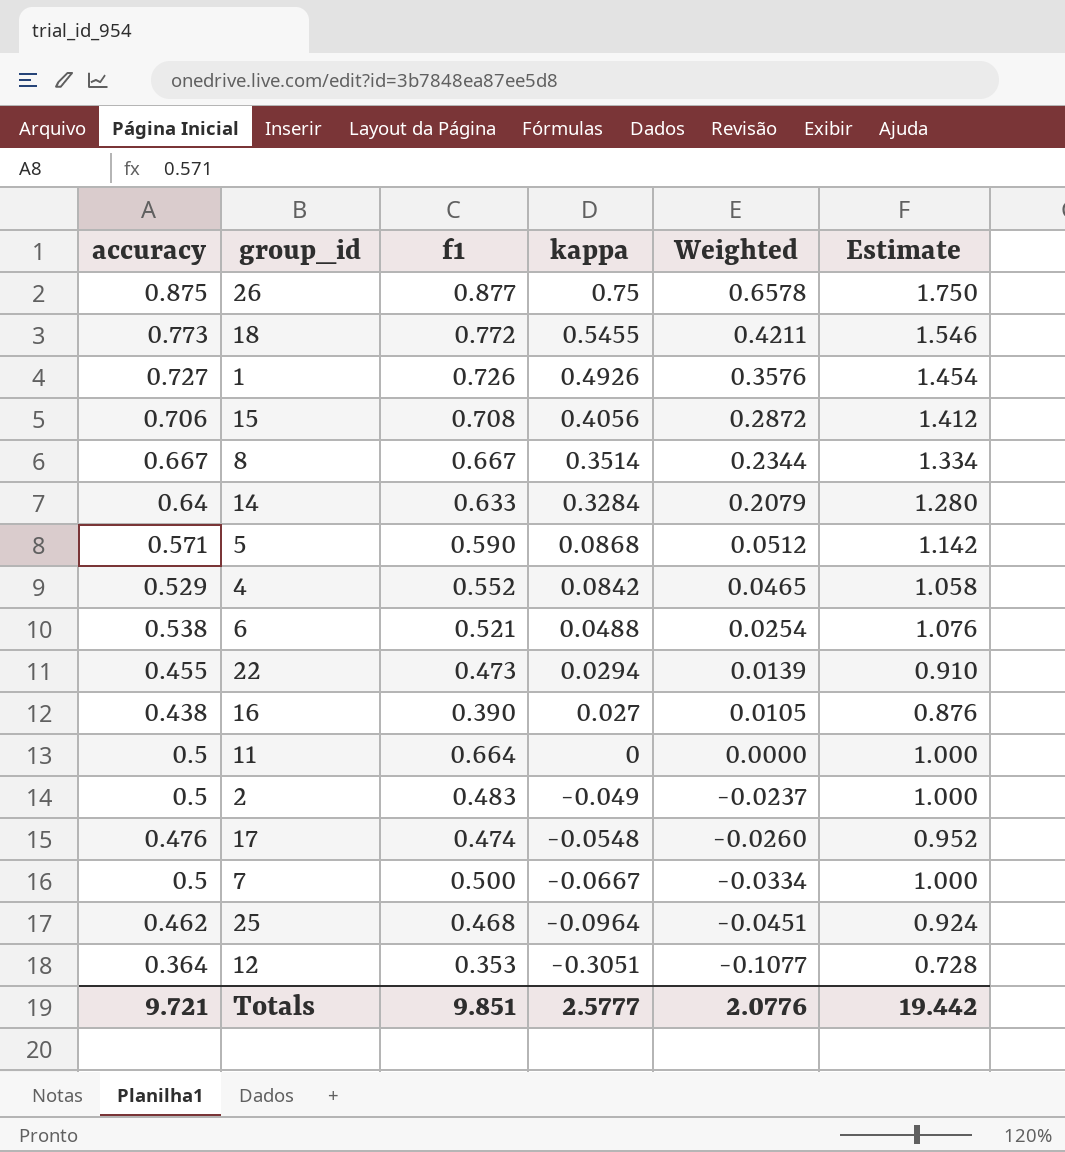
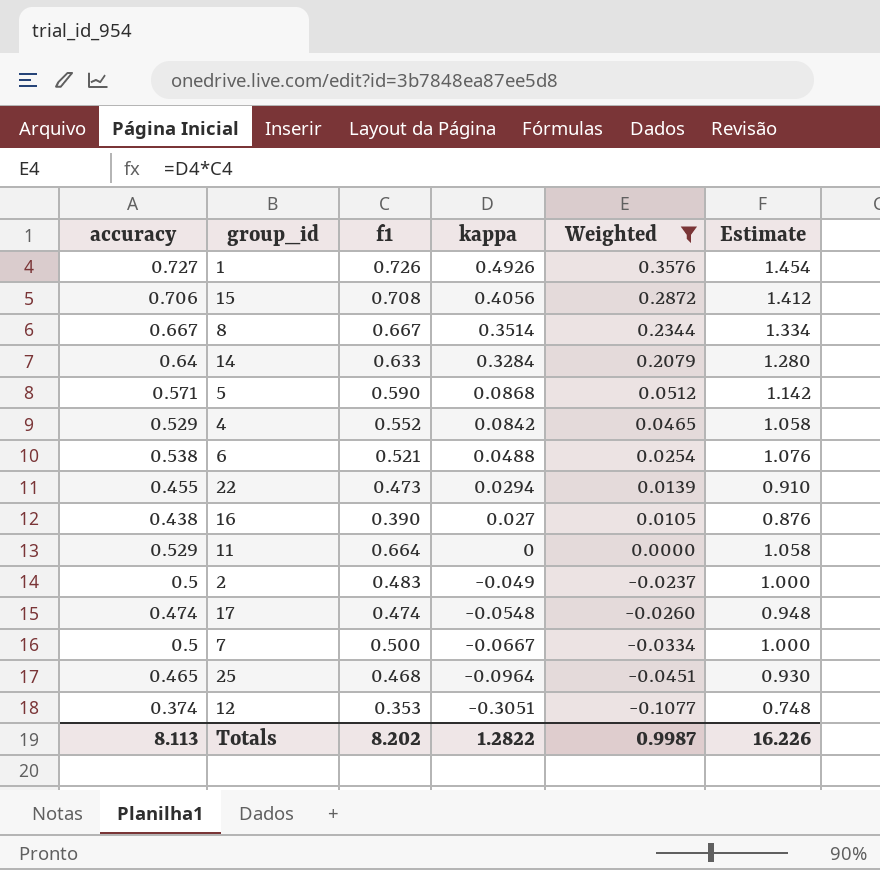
filter: none -> Weighted <= 0.3576
11 | accuracy: 0.5 -> 0.529
11 | Estimate: 1.000 -> 1.058
17 | accuracy: 0.476 -> 0.474
17 | Estimate: 0.952 -> 0.948
25 | accuracy: 0.462 -> 0.465
25 | Estimate: 0.924 -> 0.930
12 | accuracy: 0.364 -> 0.374
12 | Estimate: 0.728 -> 0.748
Totals | accuracy: 9.721 -> 8.113
Totals | f1: 9.851 -> 8.202
Totals | kappa: 2.5777 -> 1.2822
Totals | Weighted: 2.0776 -> 0.9987
Totals | Estimate: 19.442 -> 16.226

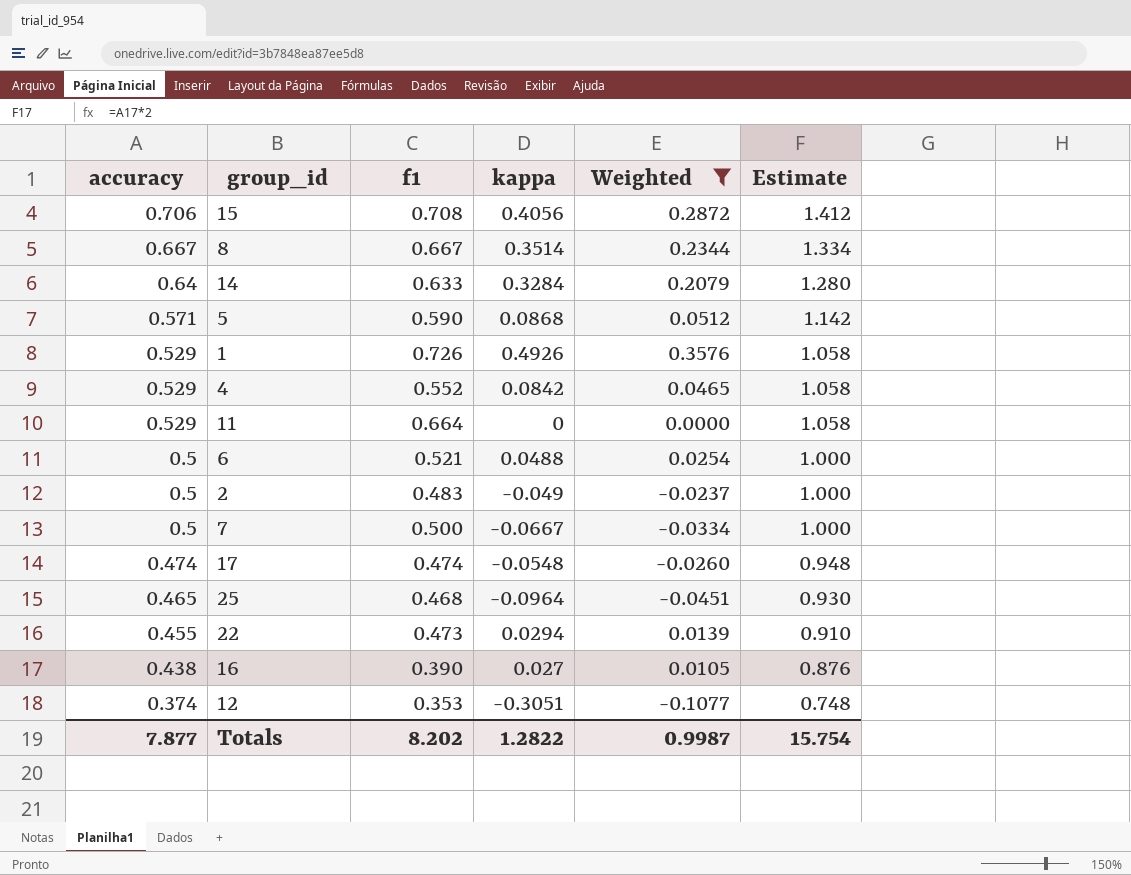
row order: kappa descending -> accuracy descending
1 | accuracy: 0.727 -> 0.529
1 | Estimate: 1.454 -> 1.058
6 | accuracy: 0.538 -> 0.5
6 | Estimate: 1.076 -> 1.000
Totals | accuracy: 8.113 -> 7.877
Totals | Estimate: 16.226 -> 15.754

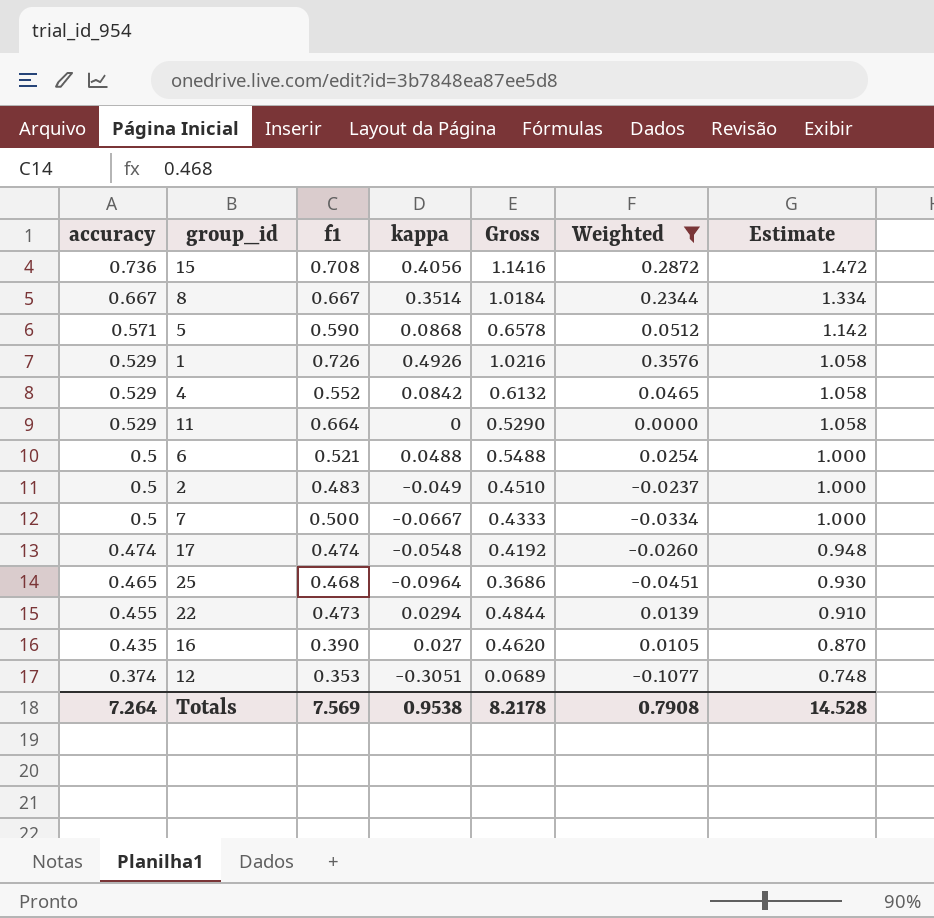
column Gross | formula: none -> [accuracy] + [kappa]
row 14: 0.64 | 0.633 | 0.3284 | 0.2079 | 1.280 -> none
15 | accuracy: 0.706 -> 0.736
15 | Estimate: 1.412 -> 1.472
16 | accuracy: 0.438 -> 0.435
16 | Estimate: 0.876 -> 0.870
Totals | accuracy: 7.877 -> 7.264
Totals | f1: 8.202 -> 7.569
Totals | kappa: 1.2822 -> 0.9538
Totals | Weighted: 0.9987 -> 0.7908
Totals | Estimate: 15.754 -> 14.528

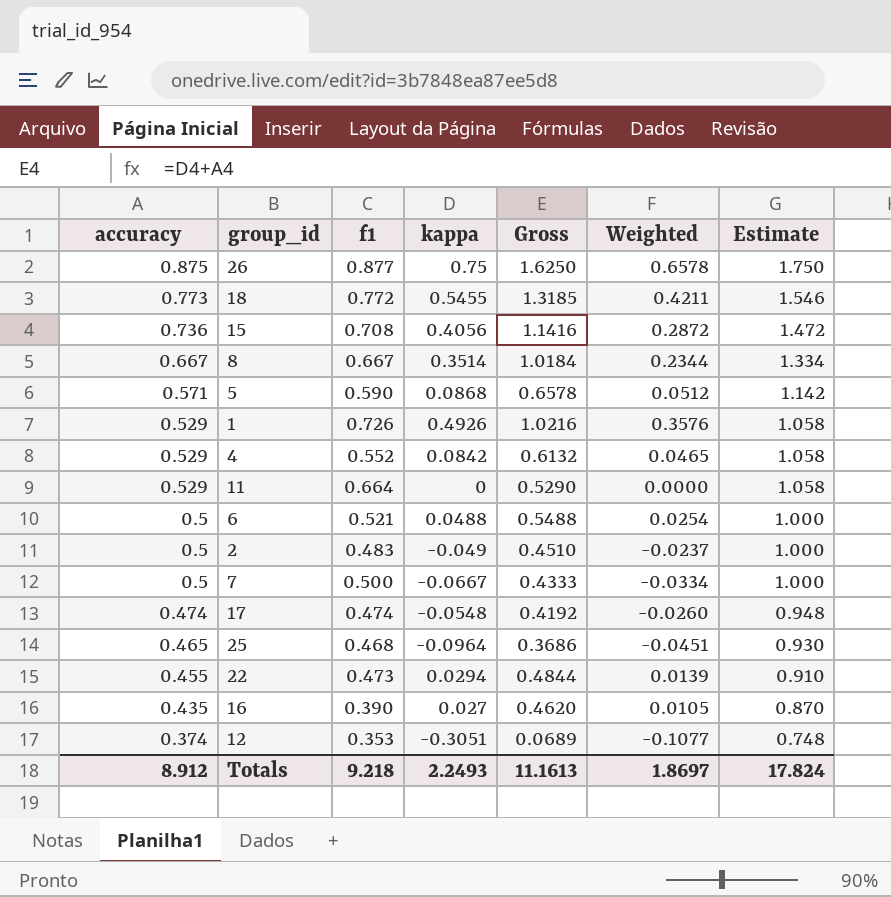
filter: Weighted <= 0.3576 -> none
Totals | accuracy: 7.264 -> 8.912
Totals | f1: 7.569 -> 9.218
Totals | kappa: 0.9538 -> 2.2493
Totals | Gross: 8.2178 -> 11.1613
Totals | Weighted: 0.7908 -> 1.8697
Totals | Estimate: 14.528 -> 17.824

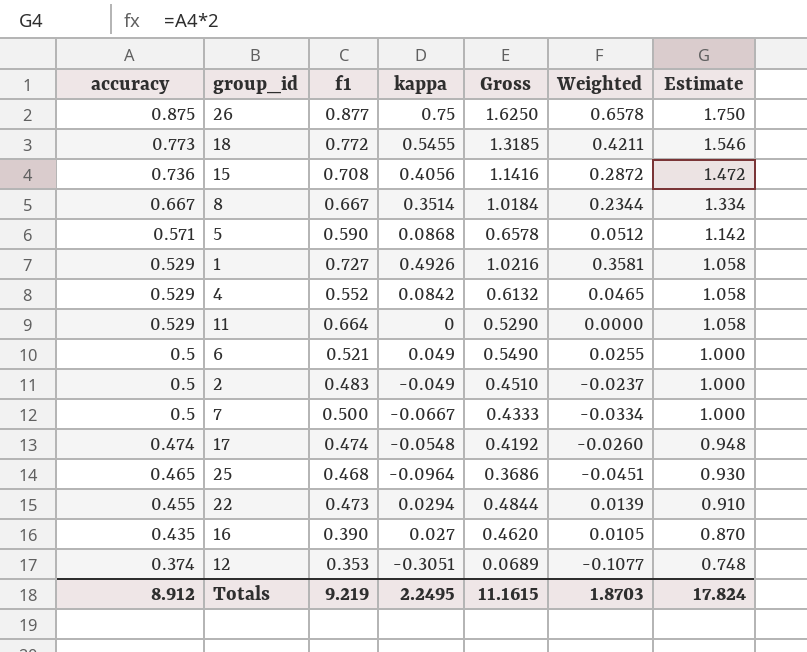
1 | f1: 0.726 -> 0.727
1 | Weighted: 0.3576 -> 0.3581
6 | kappa: 0.0488 -> 0.049
6 | Gross: 0.5488 -> 0.5490
6 | Weighted: 0.0254 -> 0.0255
Totals | f1: 9.218 -> 9.219
Totals | kappa: 2.2493 -> 2.2495
Totals | Gross: 11.1613 -> 11.1615
Totals | Weighted: 1.8697 -> 1.8703

